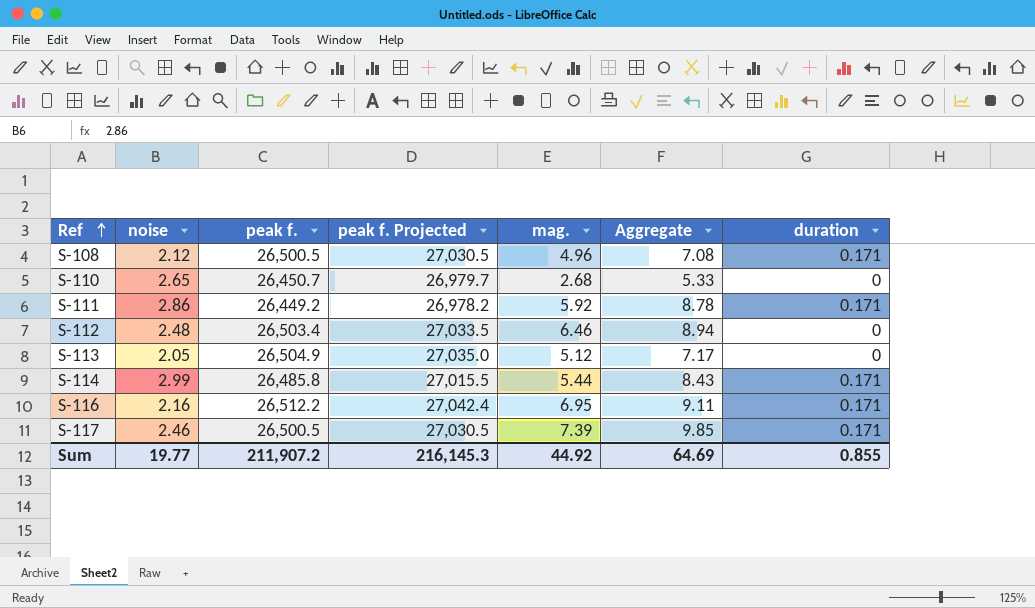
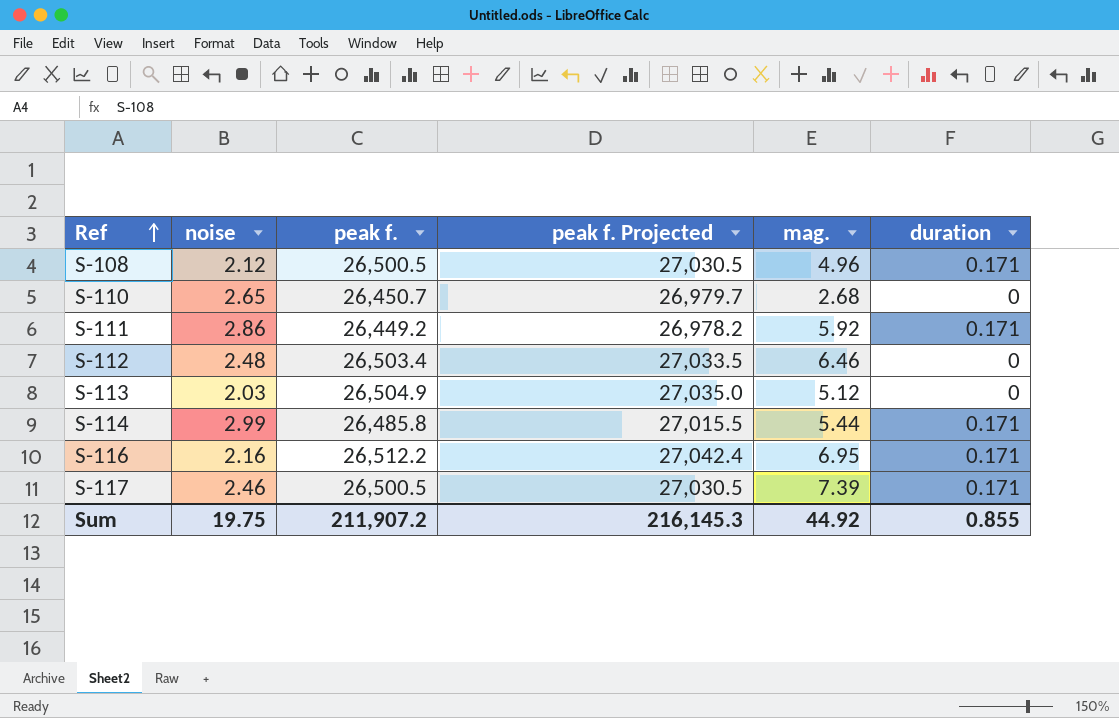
column Aggregate | formula: [noise] + [mag.] -> none
S-113 | noise: 2.05 -> 2.03
Sum | noise: 19.77 -> 19.75

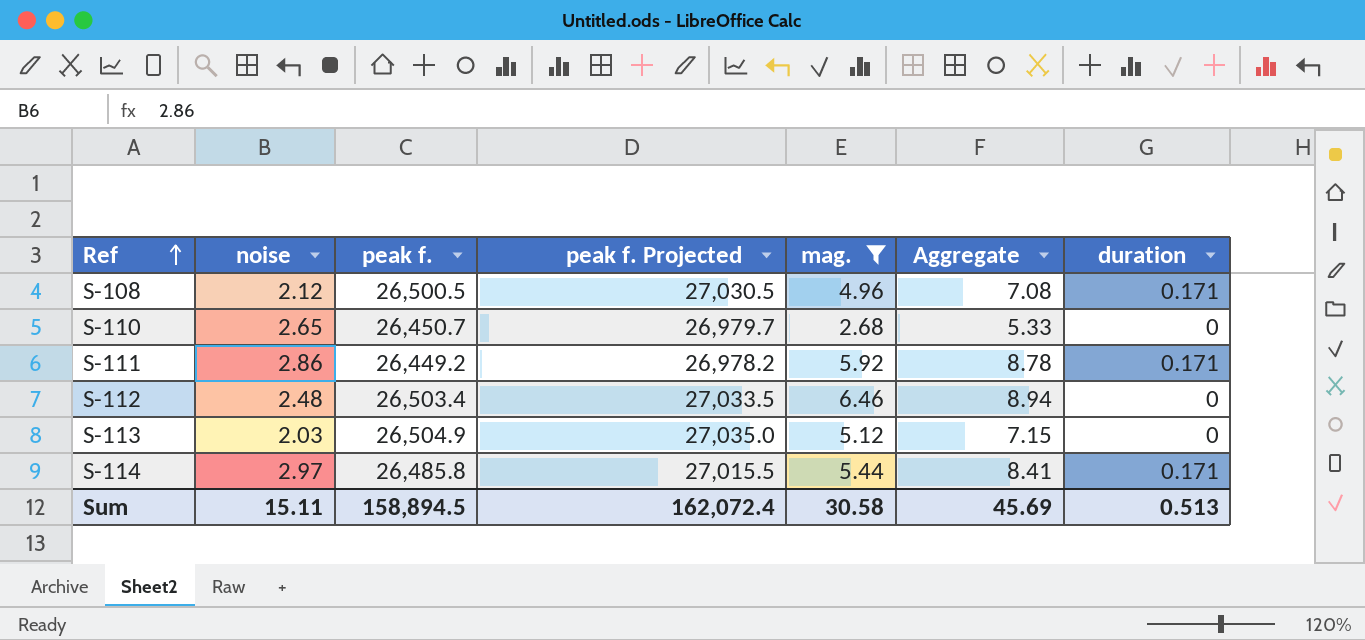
filter: none -> mag. <= 6.46
column Aggregate | formula: none -> [noise] + [mag.]
S-114 | noise: 2.99 -> 2.97
Sum | noise: 19.75 -> 15.11
Sum | peak f.: 211,907.2 -> 158,894.5
Sum | peak f. Projected: 216,145.3 -> 162,072.4
Sum | mag.: 44.92 -> 30.58
Sum | duration: 0.855 -> 0.513

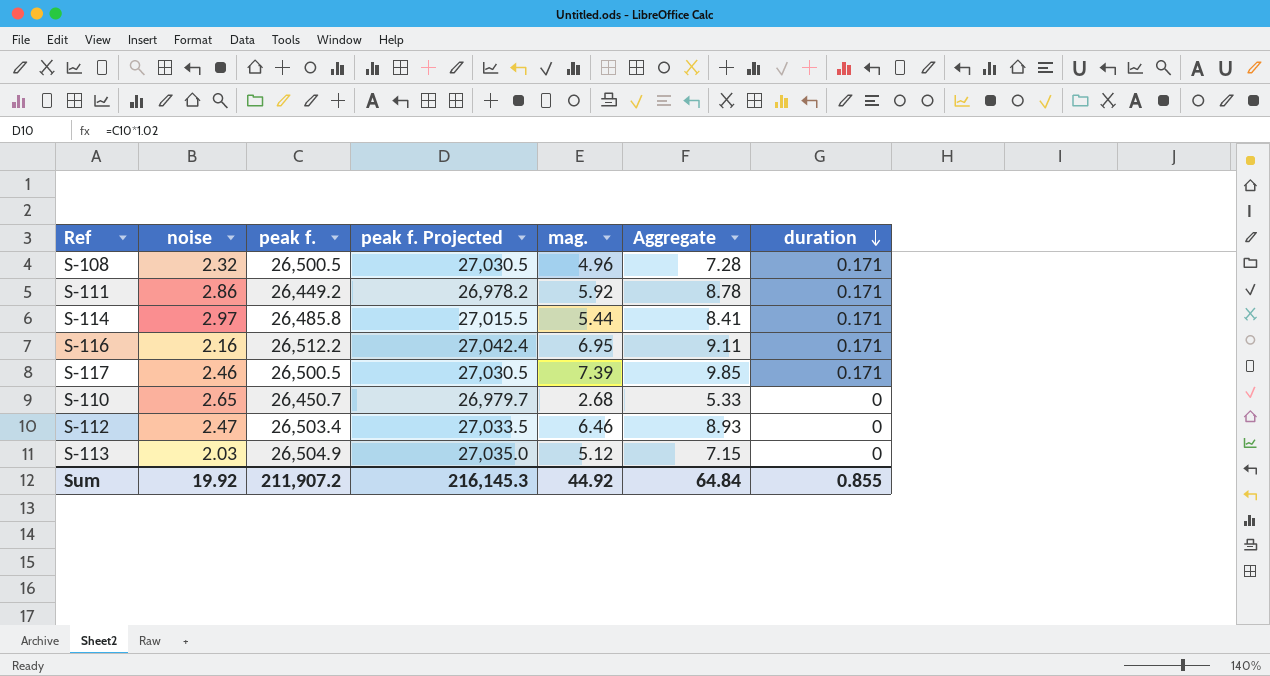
filter: mag. <= 6.46 -> none
row order: Ref ascending -> duration descending
S-108 | noise: 2.12 -> 2.32
S-108 | Aggregate: 7.08 -> 7.28
S-112 | noise: 2.48 -> 2.47
S-112 | Aggregate: 8.94 -> 8.93
Sum | noise: 15.11 -> 19.92
Sum | peak f.: 158,894.5 -> 211,907.2
Sum | peak f. Projected: 162,072.4 -> 216,145.3
Sum | mag.: 30.58 -> 44.92
Sum | Aggregate: 45.69 -> 64.84
Sum | duration: 0.513 -> 0.855

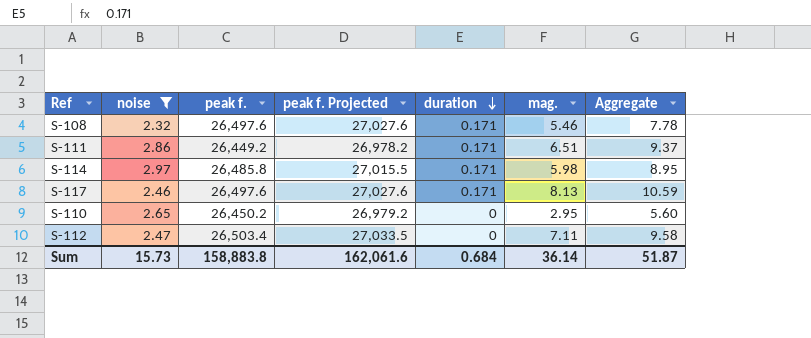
filter: none -> noise >= 2.32
column duration | position: 7 -> 5
S-108 | peak f.: 26,500.5 -> 26,497.6
S-108 | peak f. Projected: 27,030.5 -> 27,027.6
S-108 | mag.: 4.96 -> 5.46
S-108 | Aggregate: 7.28 -> 7.78
S-111 | mag.: 5.92 -> 6.51
S-111 | Aggregate: 8.78 -> 9.37
S-114 | mag.: 5.44 -> 5.98
S-114 | Aggregate: 8.41 -> 8.95
S-117 | peak f.: 26,500.5 -> 26,497.6
S-117 | peak f. Projected: 27,030.5 -> 27,027.6
S-117 | mag.: 7.39 -> 8.13
S-117 | Aggregate: 9.85 -> 10.59
S-110 | peak f.: 26,450.7 -> 26,450.2
S-110 | peak f. Projected: 26,979.7 -> 26,979.2
S-110 | mag.: 2.68 -> 2.95
S-110 | Aggregate: 5.33 -> 5.60
S-112 | mag.: 6.46 -> 7.11
S-112 | Aggregate: 8.93 -> 9.58
Sum | noise: 19.92 -> 15.73
Sum | peak f.: 211,907.2 -> 158,883.8
Sum | peak f. Projected: 216,145.3 -> 162,061.6
Sum | duration: 0.855 -> 0.684
Sum | mag.: 44.92 -> 36.14
Sum | Aggregate: 64.84 -> 51.87

